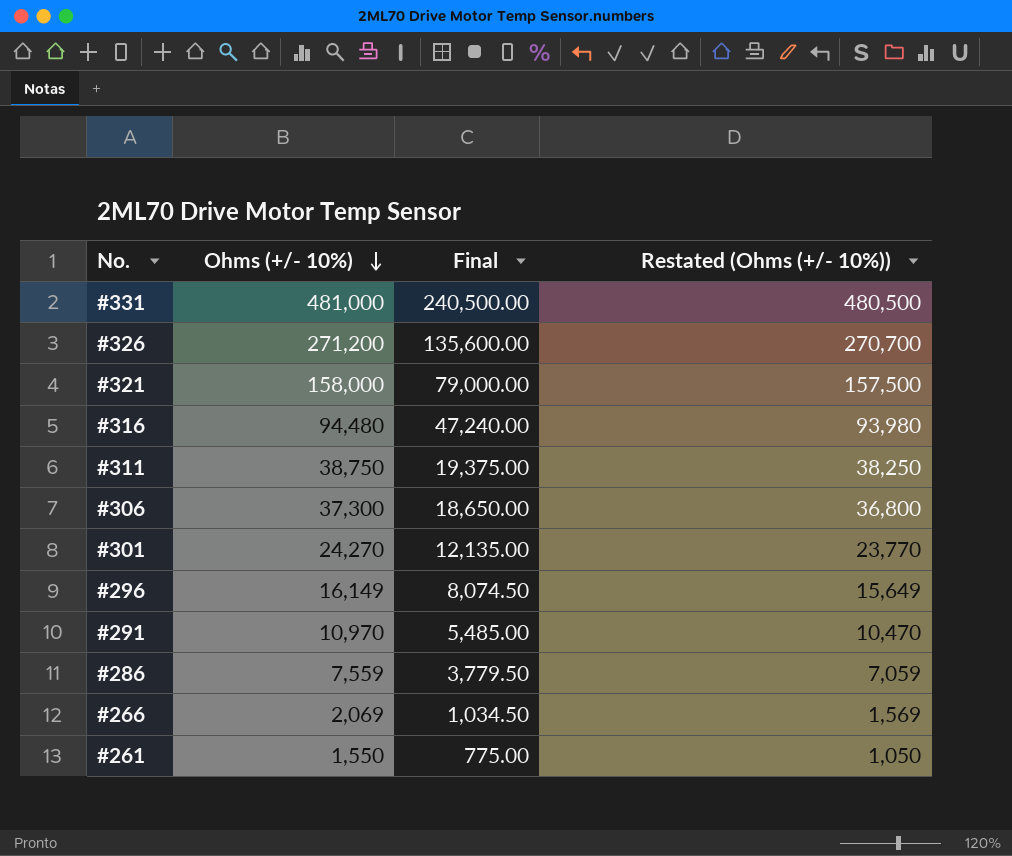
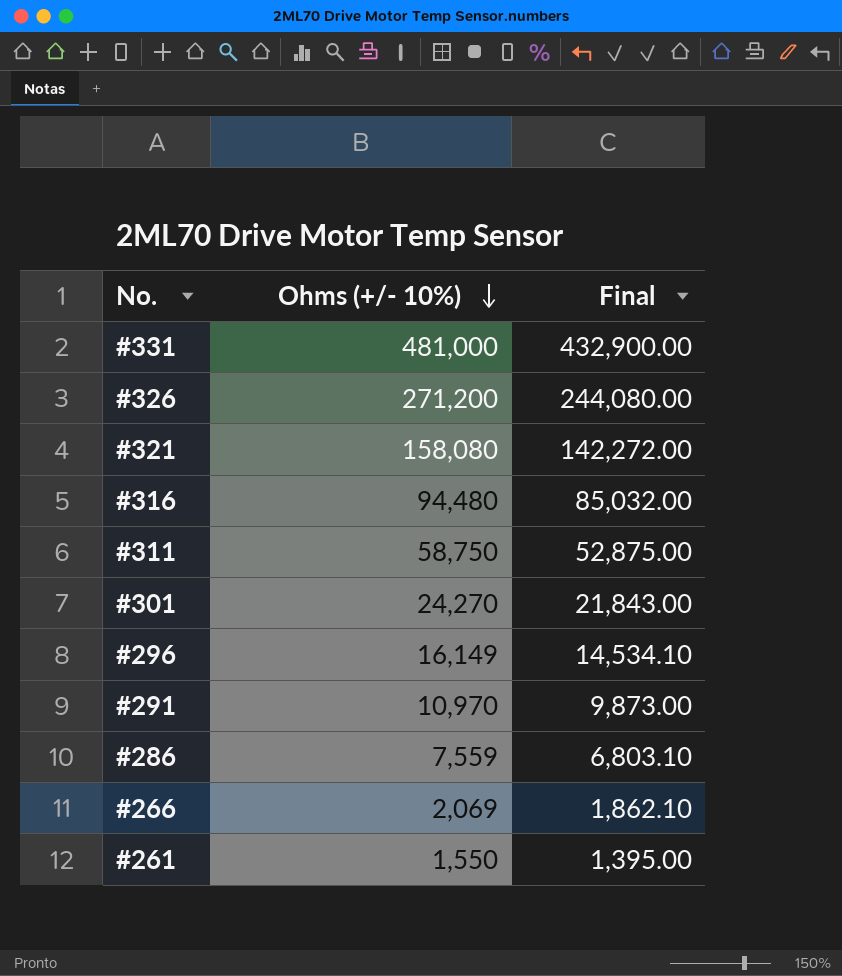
column Restated (Ohms (+/- 10%)) | formula: [Ohms (+/- 10%)] - 500 -> none
column Final | formula: [Ohms (+/- 10%)] * 0.5 -> [Ohms (+/- 10%)] * 0.9
row #306: 37,300 | 18,650.00 | 36,800 -> none
#321 | Ohms (+/- 10%): 158,000 -> 158,080
#311 | Ohms (+/- 10%): 38,750 -> 58,750

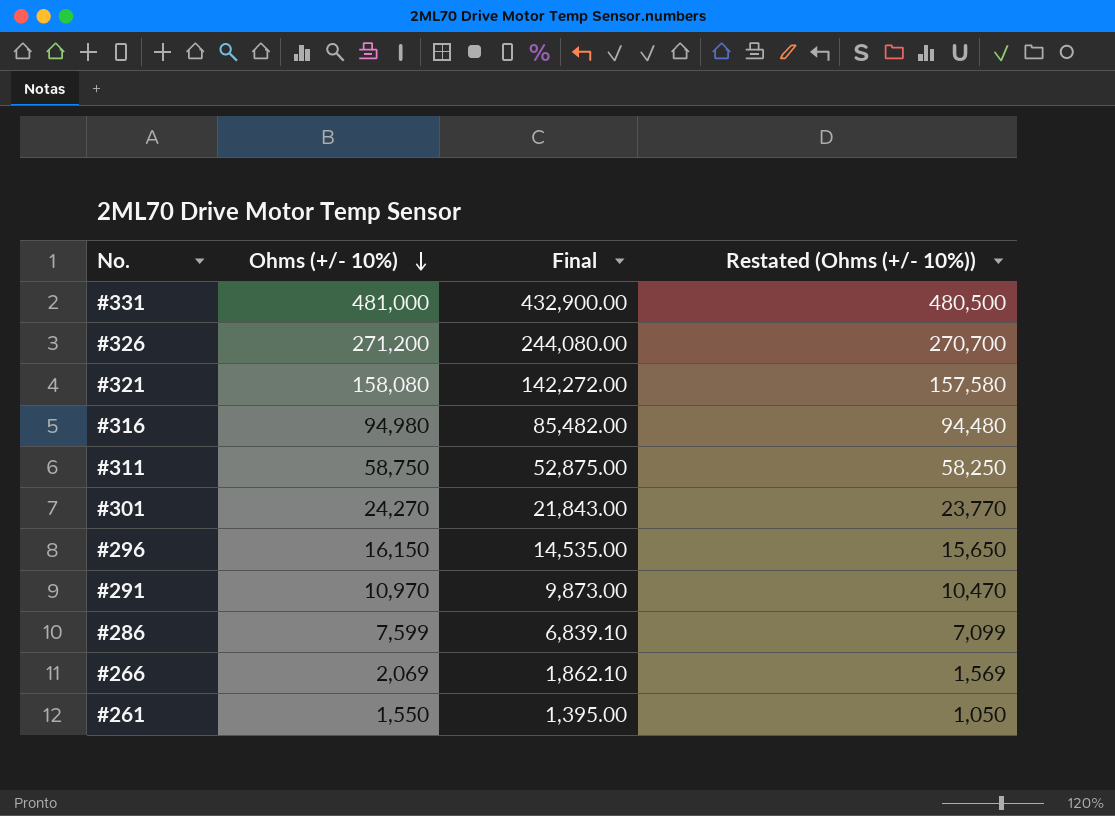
column Restated (Ohms (+/- 10%)) | formula: none -> [Ohms (+/- 10%)] - 500
#316 | Ohms (+/- 10%): 94,480 -> 94,980
#316 | Final: 85,032.00 -> 85,482.00
#296 | Ohms (+/- 10%): 16,149 -> 16,150
#296 | Final: 14,534.10 -> 14,535.00
#286 | Ohms (+/- 10%): 7,559 -> 7,599
#286 | Final: 6,803.10 -> 6,839.10

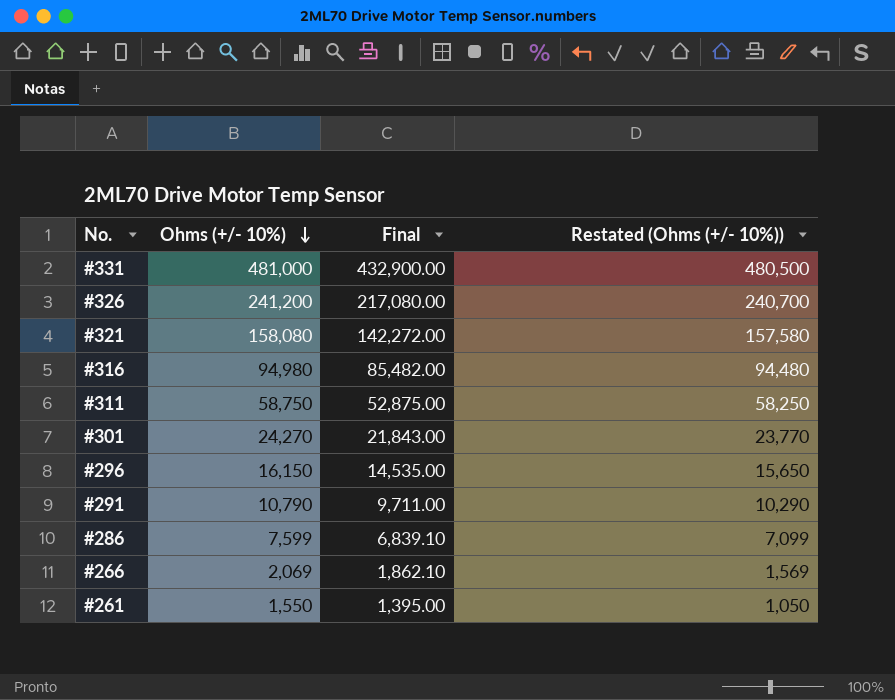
#326 | Ohms (+/- 10%): 271,200 -> 241,200
#326 | Final: 244,080.00 -> 217,080.00
#326 | Restated (Ohms (+/- 10%)): 270,700 -> 240,700
#291 | Ohms (+/- 10%): 10,970 -> 10,790
#291 | Final: 9,873.00 -> 9,711.00
#291 | Restated (Ohms (+/- 10%)): 10,470 -> 10,290

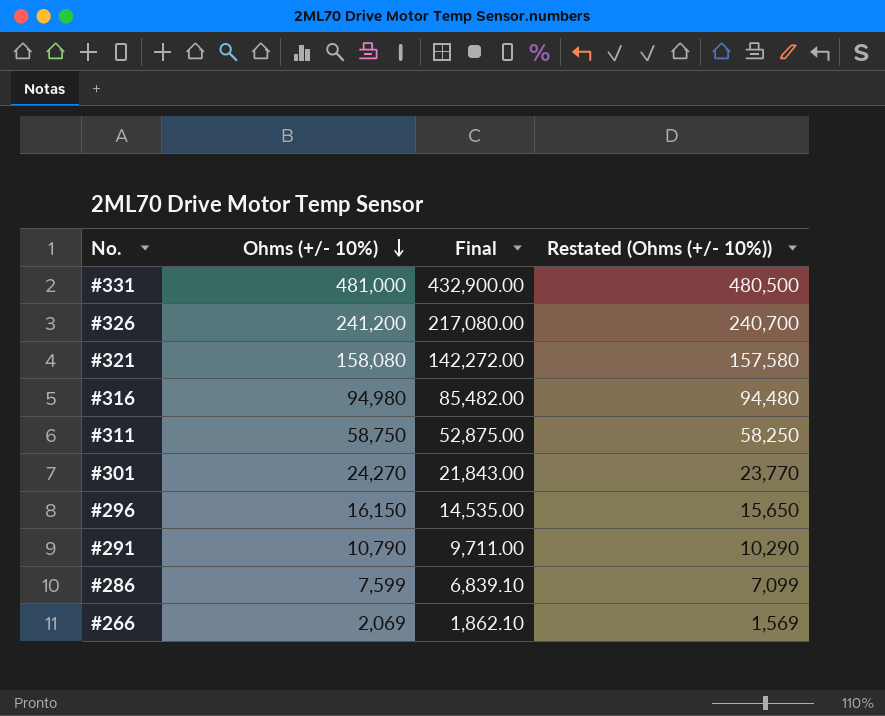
row #261: 1,550 | 1,395.00 | 1,050 -> none

